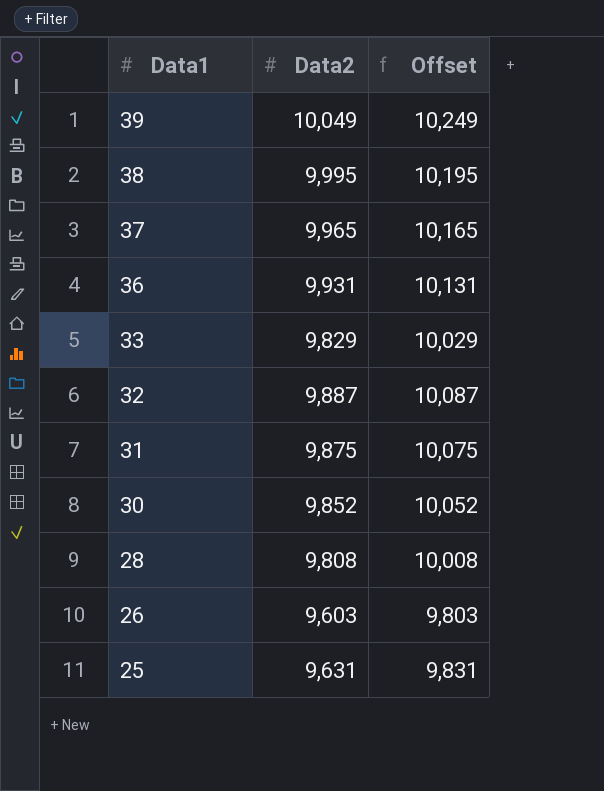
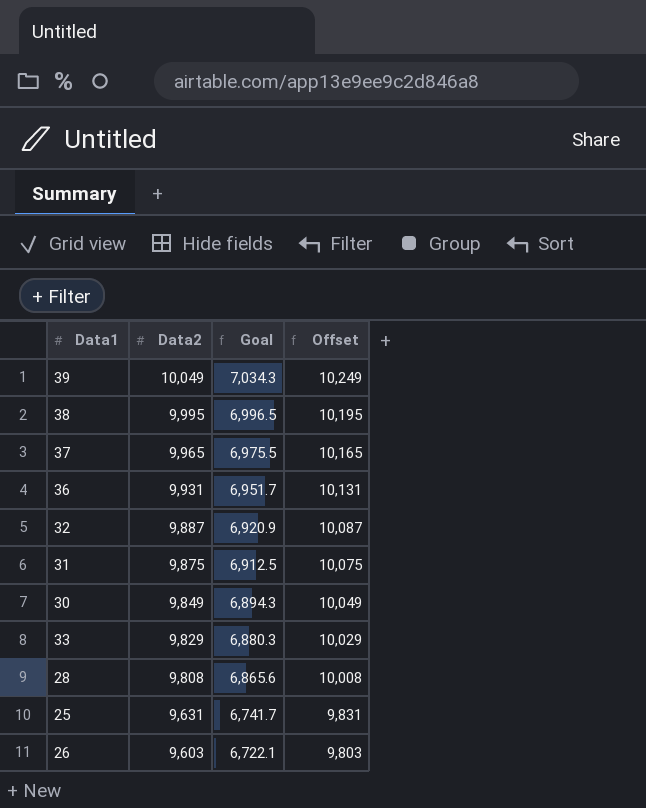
row order: Data1 descending -> Data2 descending
column Goal | formula: none -> [Data2] * 0.7
30 | Data2: 9,852 -> 9,849
30 | Offset: 10,052 -> 10,049

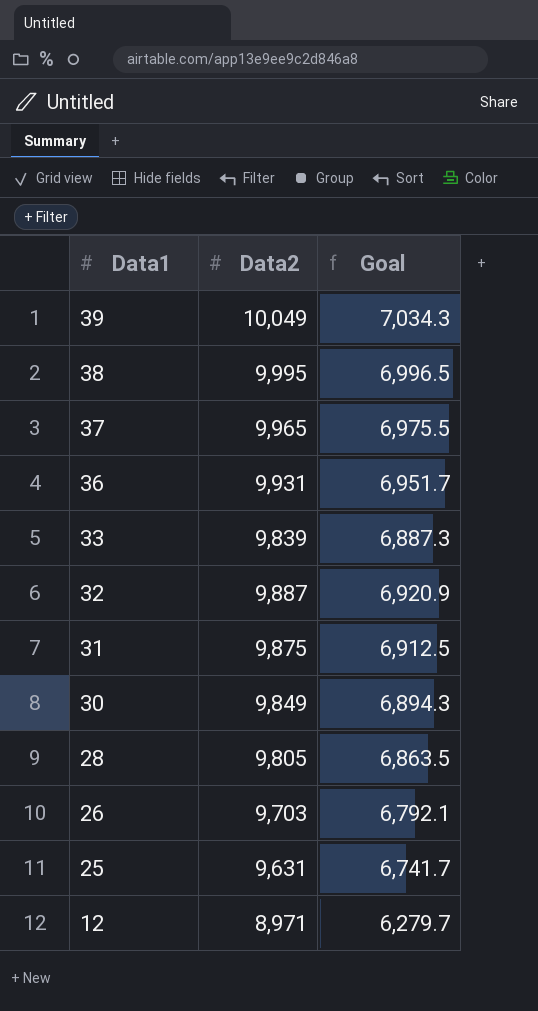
row order: Data2 descending -> Data1 descending
column Offset | formula: [Data2] + 200 -> none
33 | Data2: 9,829 -> 9,839
33 | Goal: 6,880.3 -> 6,887.3
28 | Data2: 9,808 -> 9,805
28 | Goal: 6,865.6 -> 6,863.5
26 | Data2: 9,603 -> 9,703
26 | Goal: 6,722.1 -> 6,792.1
row 12: none -> 8,971 | 6,279.7

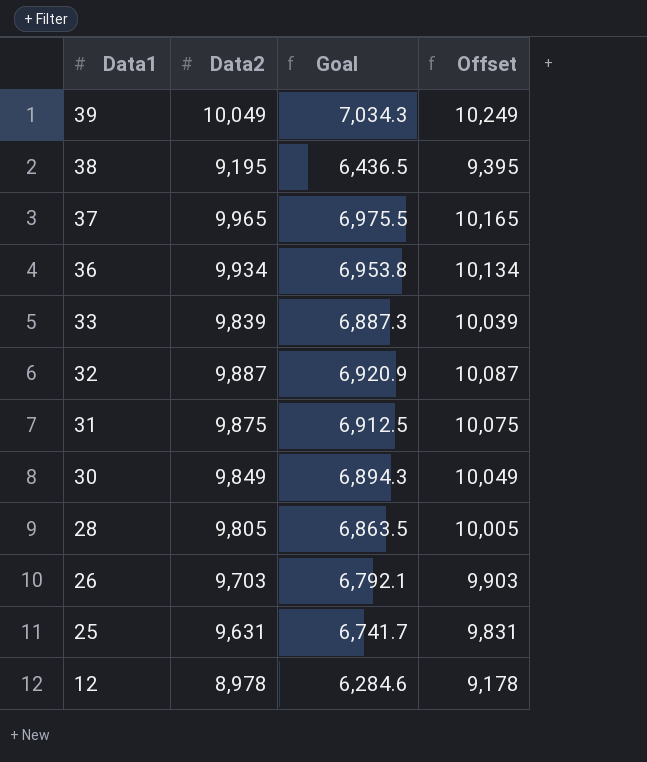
column Offset | formula: none -> [Data2] + 200
38 | Data2: 9,995 -> 9,195
38 | Goal: 6,996.5 -> 6,436.5
36 | Data2: 9,931 -> 9,934
36 | Goal: 6,951.7 -> 6,953.8
12 | Data2: 8,971 -> 8,978
12 | Goal: 6,279.7 -> 6,284.6

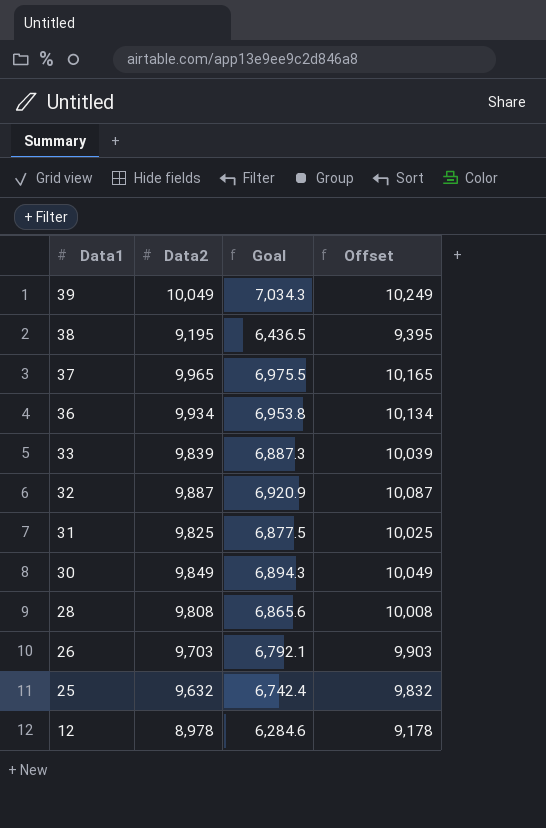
31 | Data2: 9,875 -> 9,825
31 | Goal: 6,912.5 -> 6,877.5
31 | Offset: 10,075 -> 10,025
28 | Data2: 9,805 -> 9,808
28 | Goal: 6,863.5 -> 6,865.6
28 | Offset: 10,005 -> 10,008
25 | Data2: 9,631 -> 9,632
25 | Goal: 6,741.7 -> 6,742.4
25 | Offset: 9,831 -> 9,832

